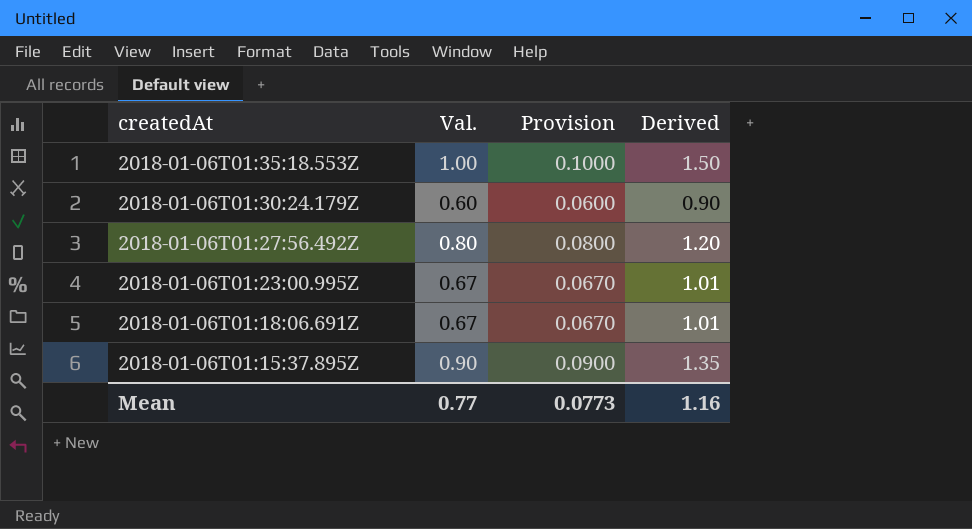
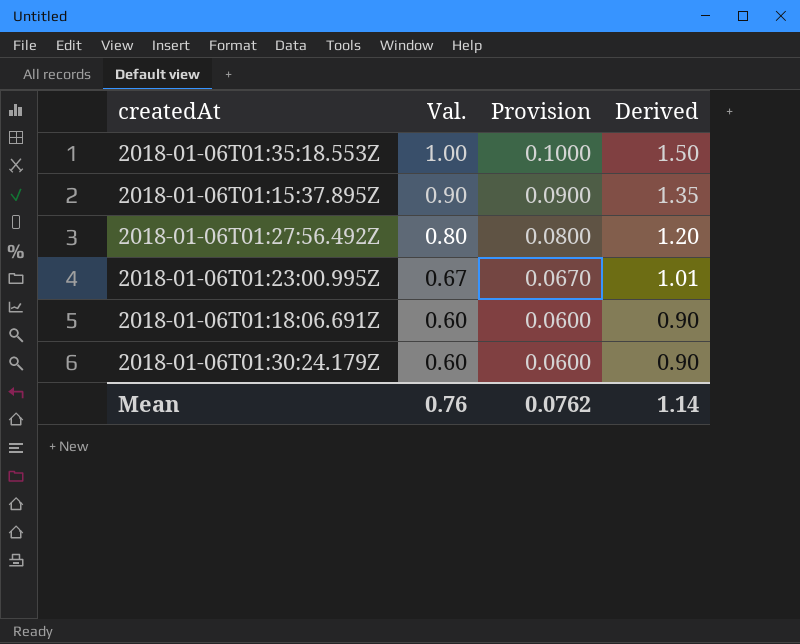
row order: createdAt descending -> Val. descending
2018-01-06T01:18:06.691Z | Val.: 0.67 -> 0.60
2018-01-06T01:18:06.691Z | Provision: 0.0670 -> 0.0600
2018-01-06T01:18:06.691Z | Derived: 1.01 -> 0.90
Mean | Val.: 0.77 -> 0.76
Mean | Provision: 0.0773 -> 0.0762
Mean | Derived: 1.16 -> 1.14

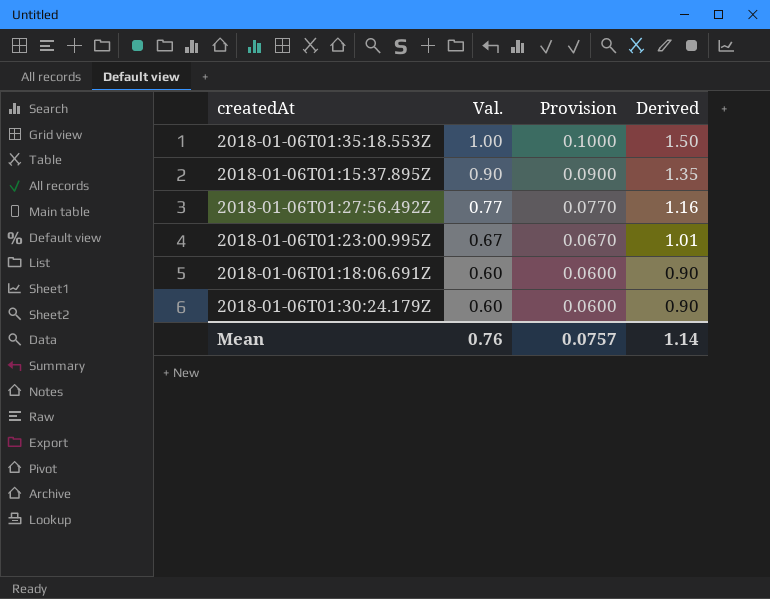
2018-01-06T01:27:56.492Z | Val.: 0.80 -> 0.77
2018-01-06T01:27:56.492Z | Provision: 0.0800 -> 0.0770
2018-01-06T01:27:56.492Z | Derived: 1.20 -> 1.16
Mean | Provision: 0.0762 -> 0.0757

